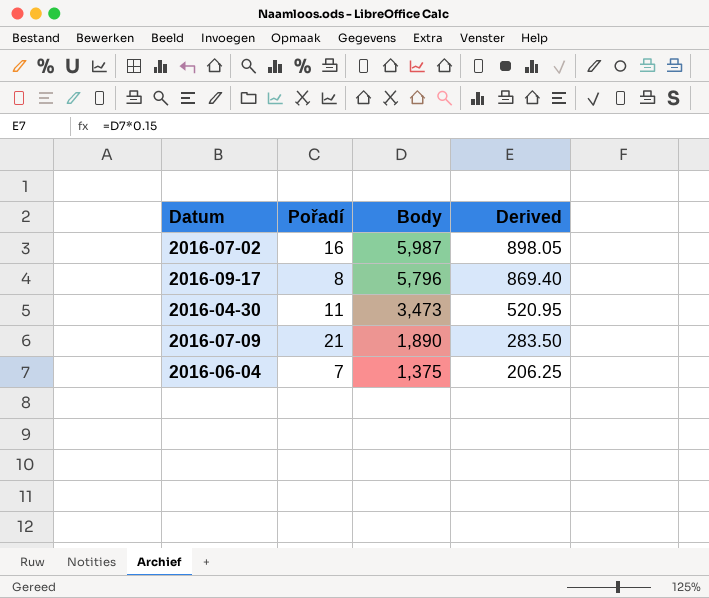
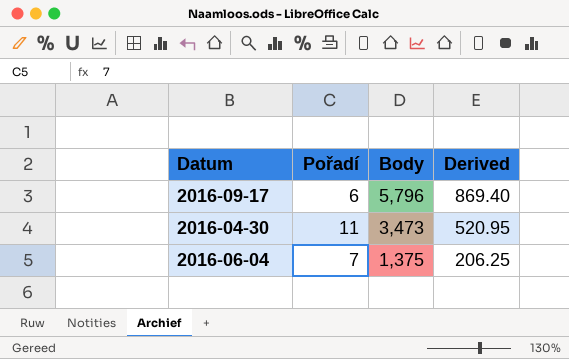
row 2016-07-02: 16 | 5,987 | 898.05 -> none
row 2016-07-09: 21 | 1,890 | 283.50 -> none
2016-09-17 | Pořadí: 8 -> 6

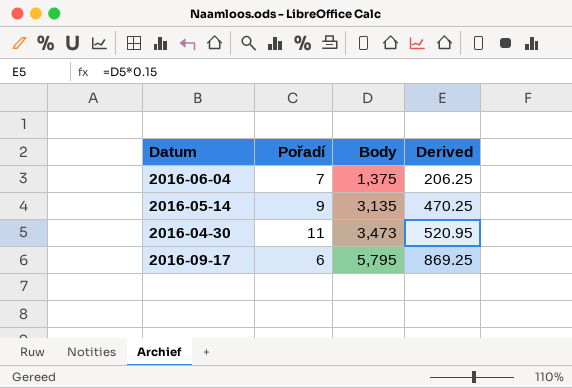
row order: Body descending -> Body ascending
row 2016-05-14: none -> 9 | 3,135 | 470.25
2016-09-17 | Body: 5,796 -> 5,795
2016-09-17 | Derived: 869.40 -> 869.25

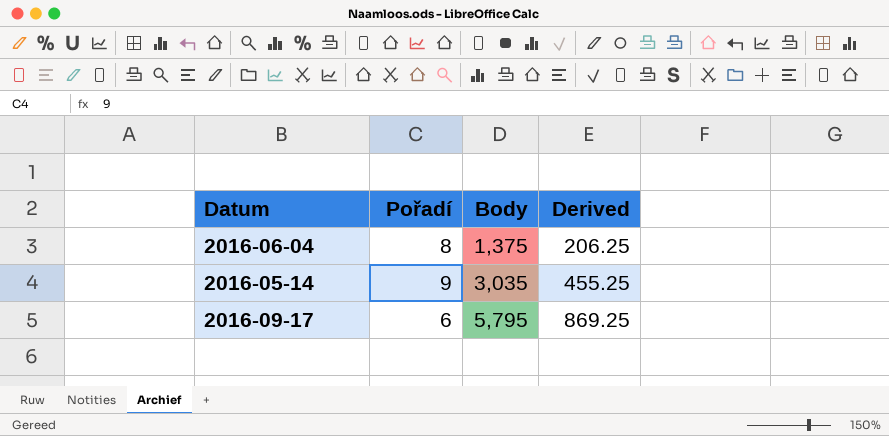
row 2016-04-30: 11 | 3,473 | 520.95 -> none
2016-06-04 | Pořadí: 7 -> 8
2016-05-14 | Body: 3,135 -> 3,035
2016-05-14 | Derived: 470.25 -> 455.25

